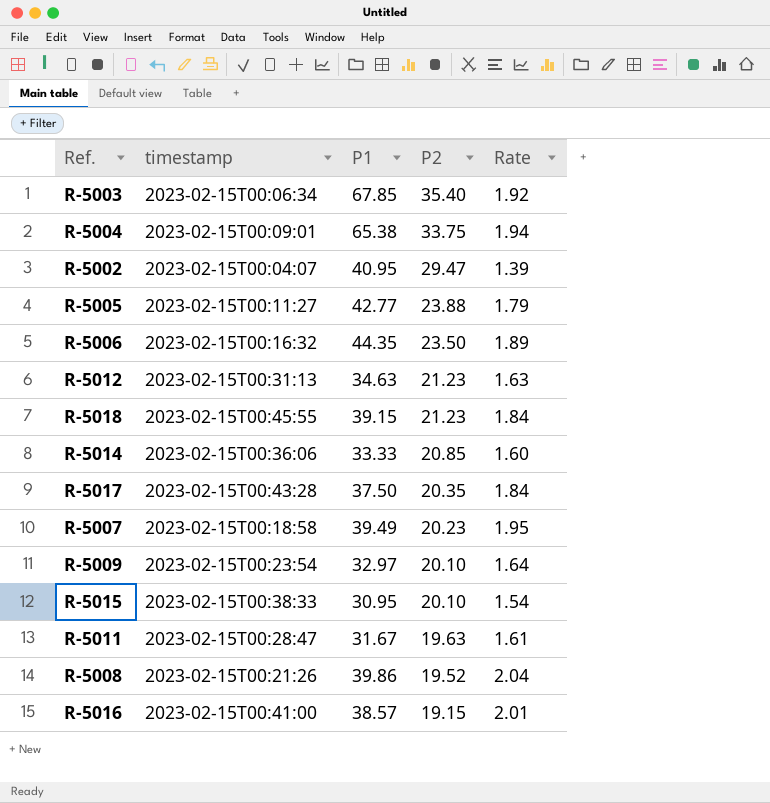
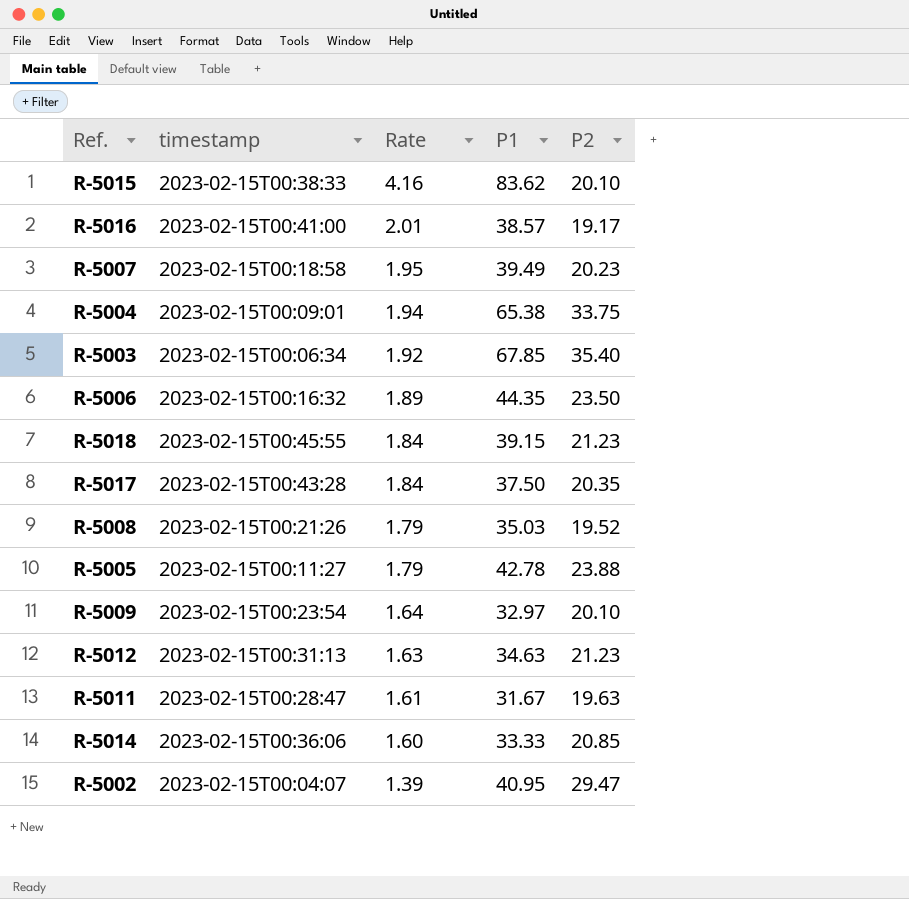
row order: P2 descending -> Rate descending
column Rate | position: 5 -> 3
R-5015 | Rate: 1.54 -> 4.16
R-5015 | P1: 30.95 -> 83.62
R-5016 | P2: 19.15 -> 19.17
R-5008 | Rate: 2.04 -> 1.79
R-5008 | P1: 39.86 -> 35.03
R-5005 | P1: 42.77 -> 42.78

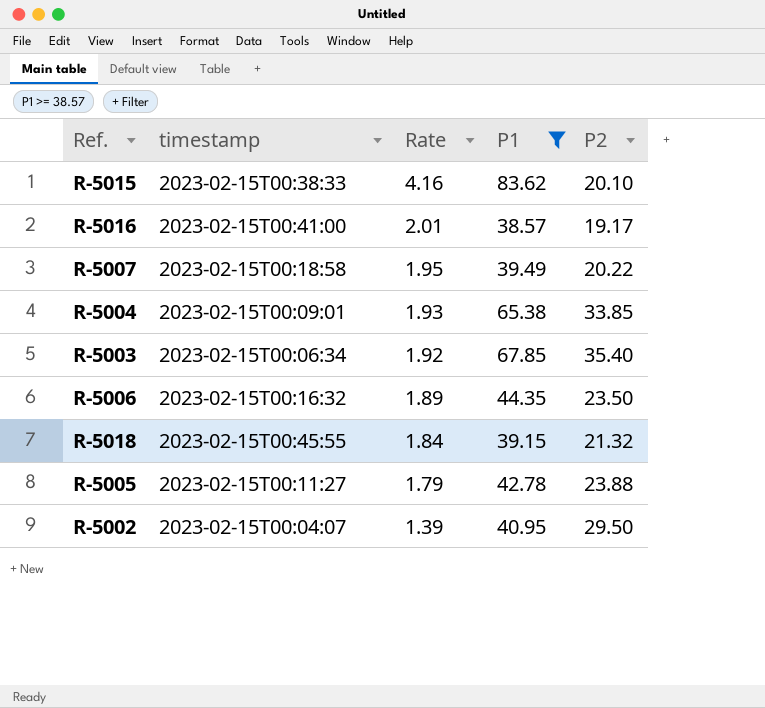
filter: none -> P1 >= 38.57
R-5007 | P2: 20.23 -> 20.22
R-5004 | Rate: 1.94 -> 1.93
R-5004 | P2: 33.75 -> 33.85
R-5018 | P2: 21.23 -> 21.32
R-5002 | P2: 29.47 -> 29.50

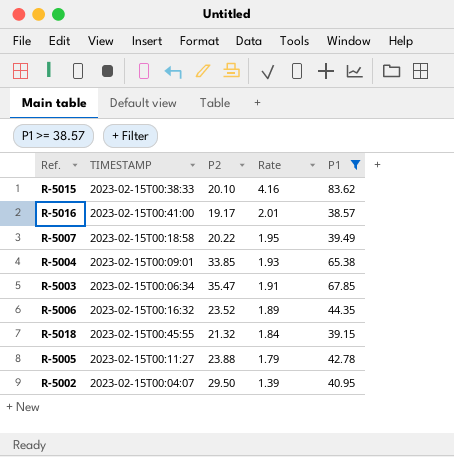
column name: timestamp -> TIMESTAMP
column P2 | position: 5 -> 3
R-5003 | P2: 35.40 -> 35.47
R-5003 | Rate: 1.92 -> 1.91
R-5006 | P2: 23.50 -> 23.52

